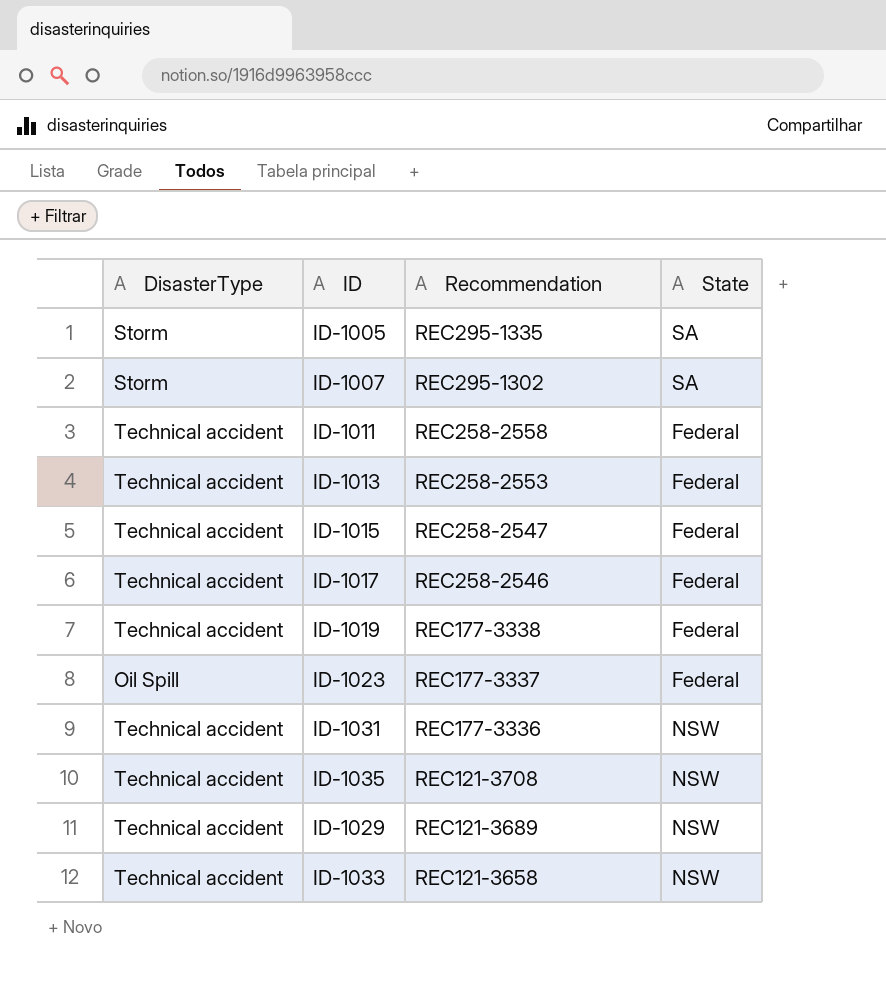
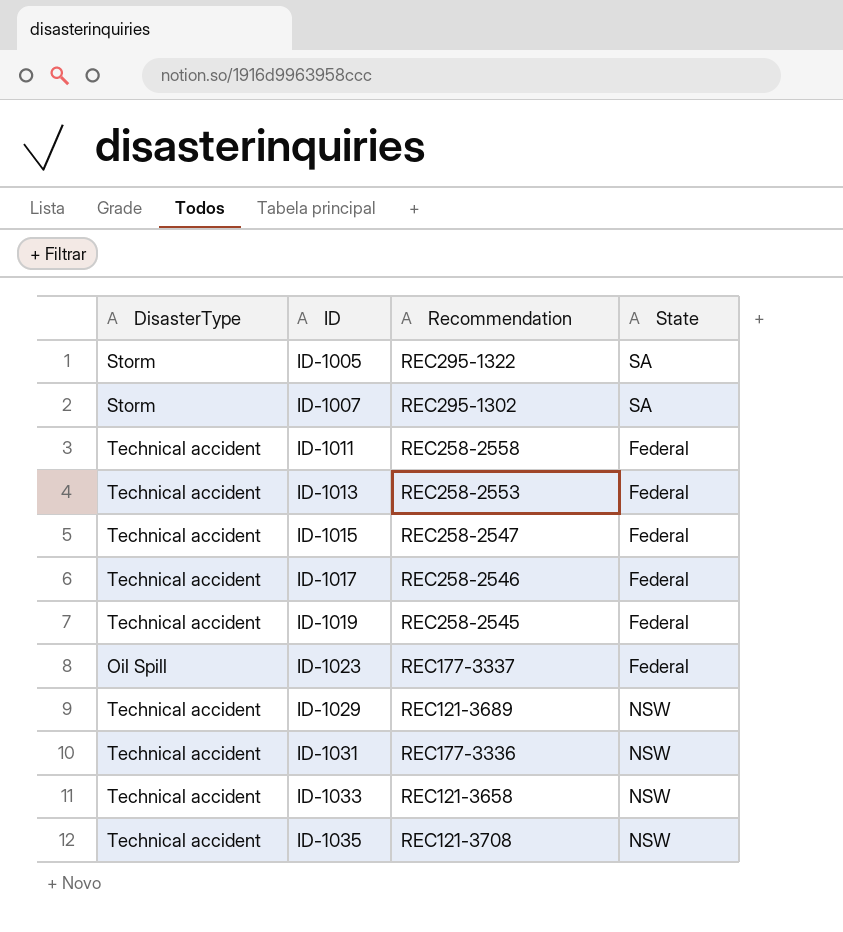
row order: Recommendation descending -> ID ascending
ID-1005 | Recommendation: REC295-1335 -> REC295-1322
ID-1019 | Recommendation: REC177-3338 -> REC258-2545

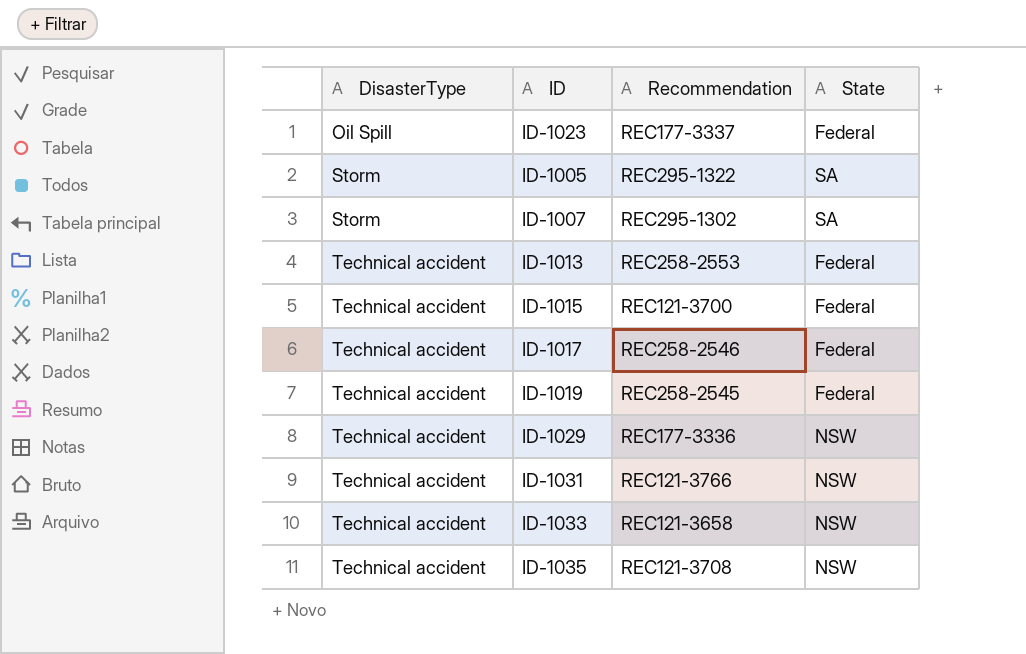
row order: ID ascending -> DisasterType ascending
row ID-1011: Technical accident | REC258-2558 | Federal -> none
ID-1015 | Recommendation: REC258-2547 -> REC121-3700
ID-1029 | Recommendation: REC121-3689 -> REC177-3336
ID-1031 | Recommendation: REC177-3336 -> REC121-3766

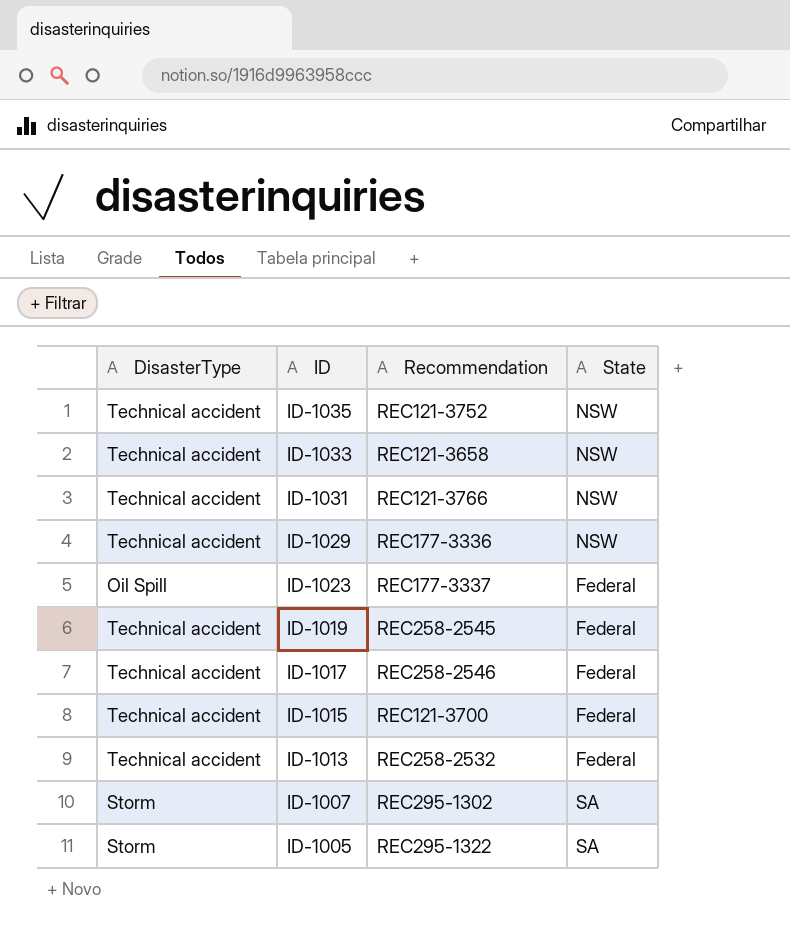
row order: DisasterType ascending -> ID descending
ID-1035 | Recommendation: REC121-3708 -> REC121-3752
ID-1013 | Recommendation: REC258-2553 -> REC258-2532

